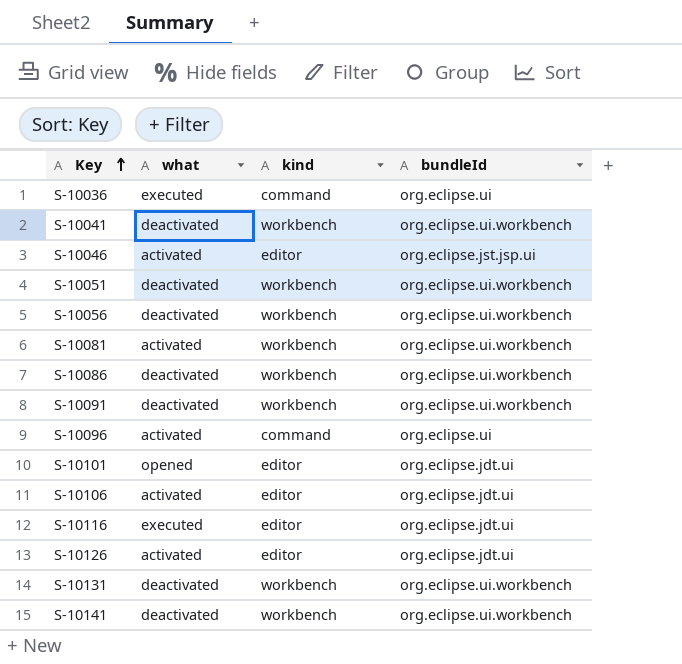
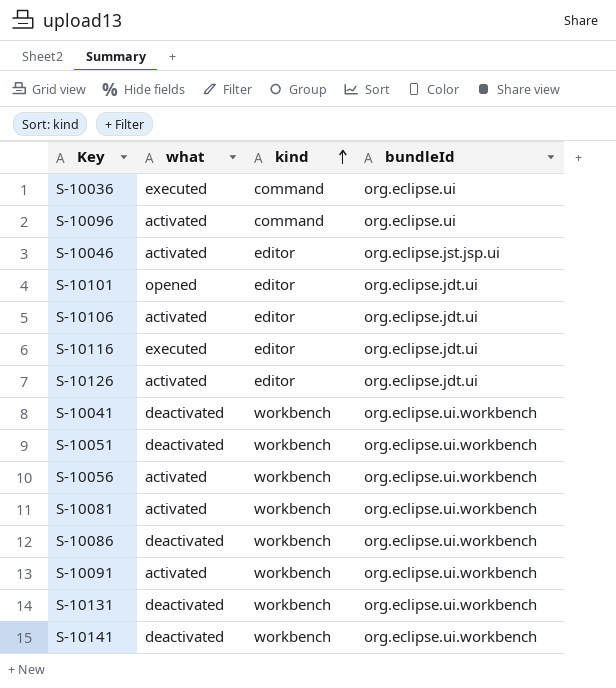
row order: Key ascending -> kind ascending
S-10056 | what: deactivated -> activated
S-10091 | what: deactivated -> activated

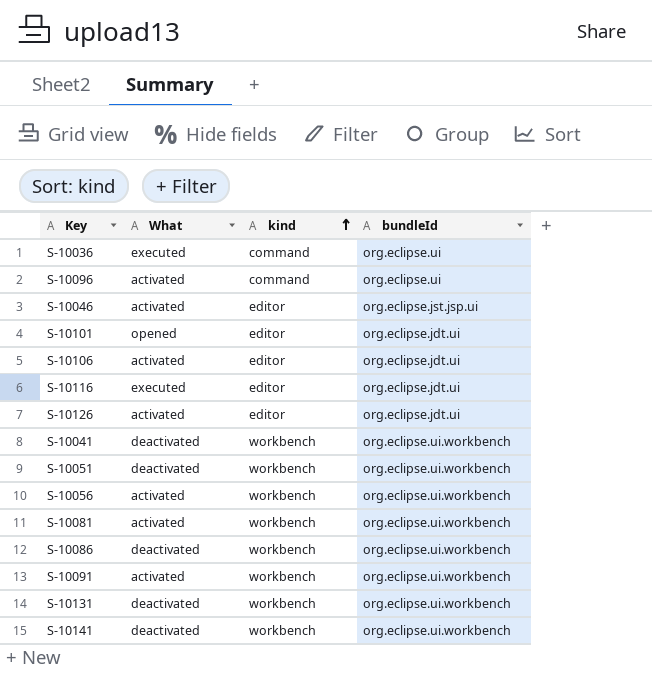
column name: what -> What

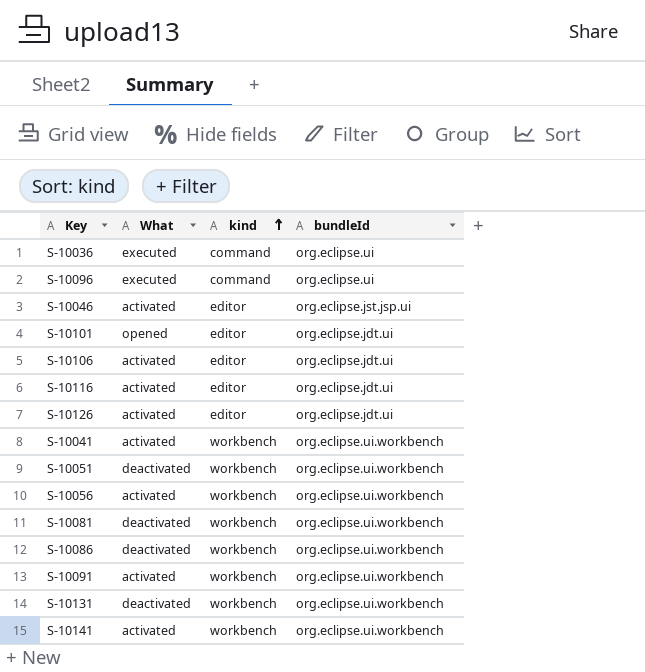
S-10096 | What: activated -> executed
S-10116 | What: executed -> activated
S-10041 | What: deactivated -> activated
S-10081 | What: activated -> deactivated
S-10141 | What: deactivated -> activated

